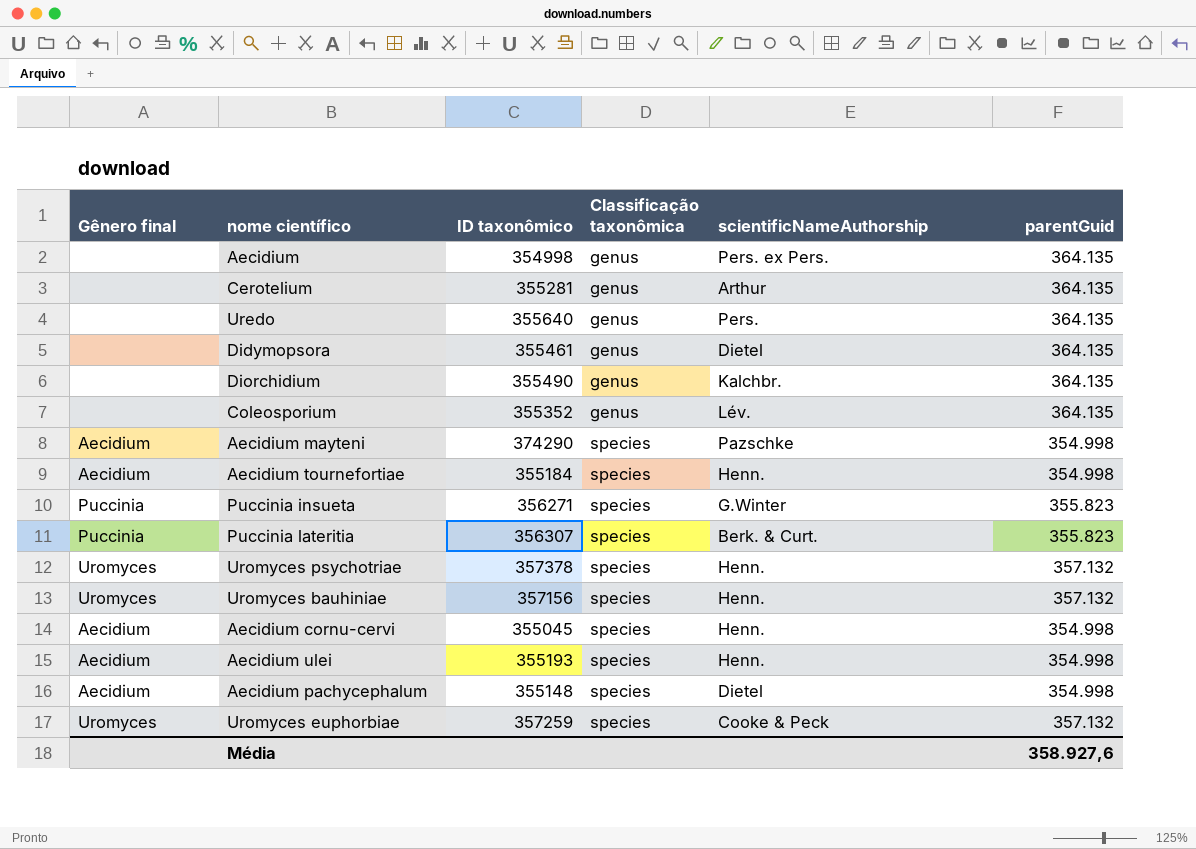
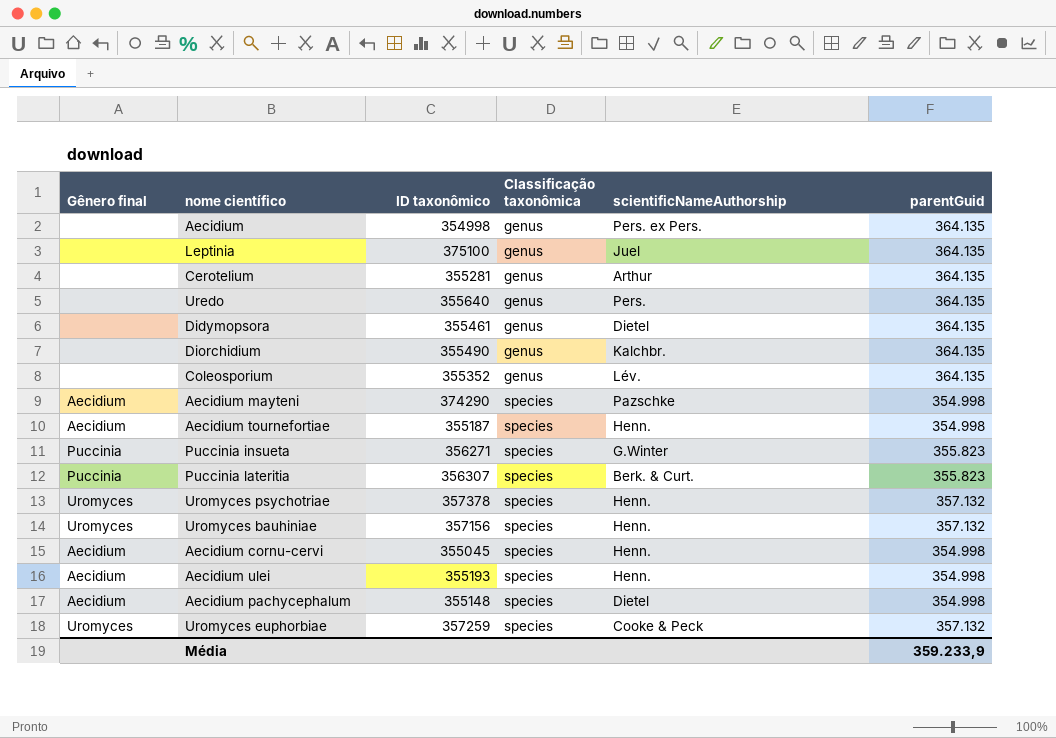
row Leptinia: none -> none | 375100 | genus | Juel | 364.135
Aecidium tournefortiae | ID taxonômico: 355184 -> 355187
Média | parentGuid: 358.927,6 -> 359.233,9

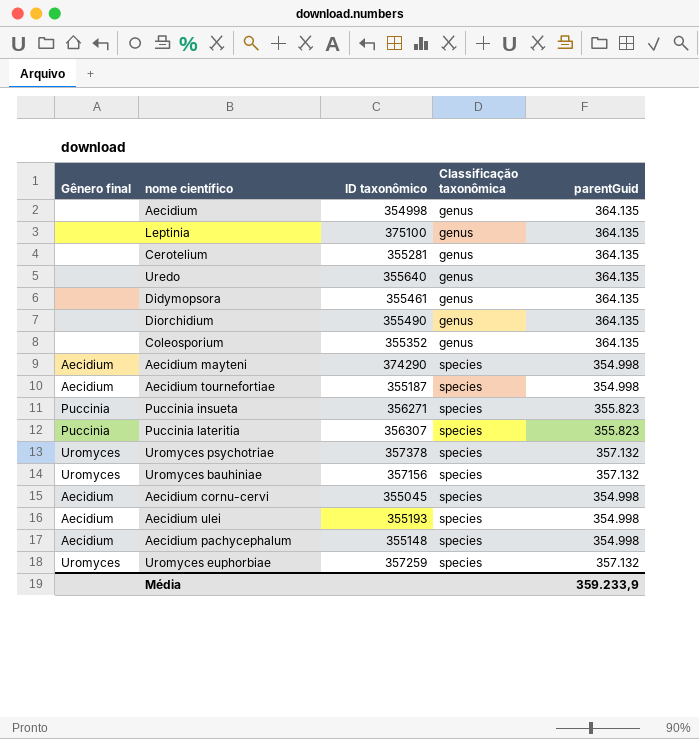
column scientificNameAuthorship | position: 5 -> none

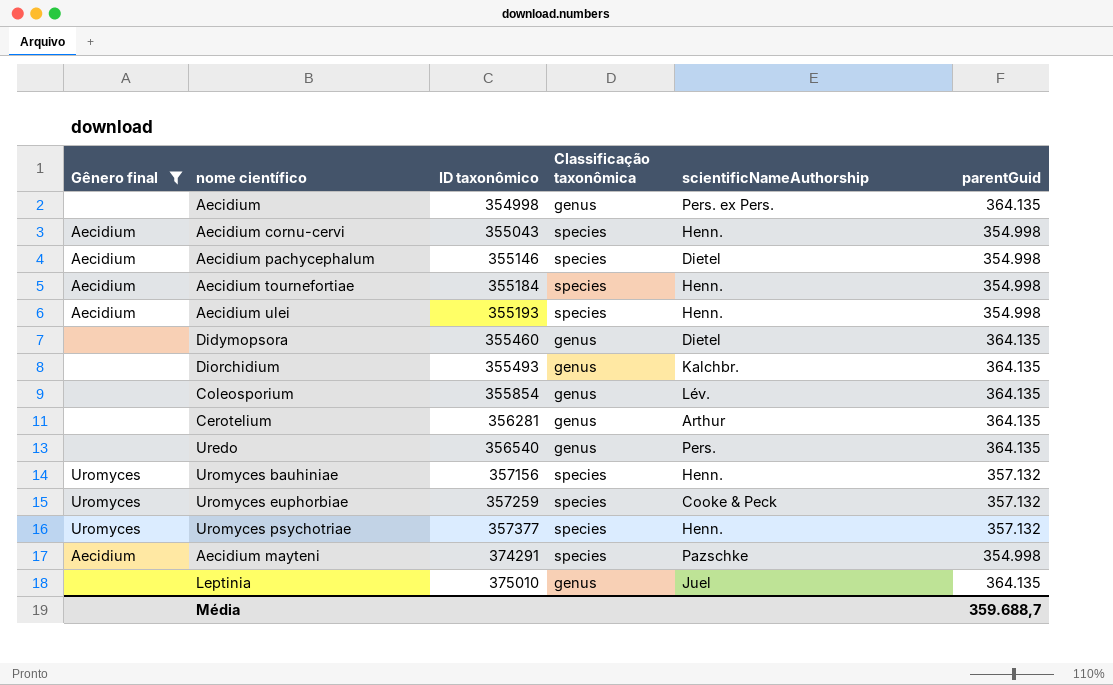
filter: none -> Gênero final != Puccinia
row order: Classificação taxonômica ascending -> ID taxonômico ascending
column scientificNameAuthorship | position: none -> 5
Aecidium cornu-cervi | ID taxonômico: 355045 -> 355043
Aecidium pachycephalum | ID taxonômico: 355148 -> 355146
Aecidium tournefortiae | ID taxonômico: 355187 -> 355184
Didymopsora | ID taxonômico: 355461 -> 355460
Diorchidium | ID taxonômico: 355490 -> 355493
Coleosporium | ID taxonômico: 355352 -> 355854
Cerotelium | ID taxonômico: 355281 -> 356281
Uredo | ID taxonômico: 355640 -> 356540
Uromyces psychotriae | ID taxonômico: 357378 -> 357377
Aecidium mayteni | ID taxonômico: 374290 -> 374291
Leptinia | ID taxonômico: 375100 -> 375010
Média | parentGuid: 359.233,9 -> 359.688,7

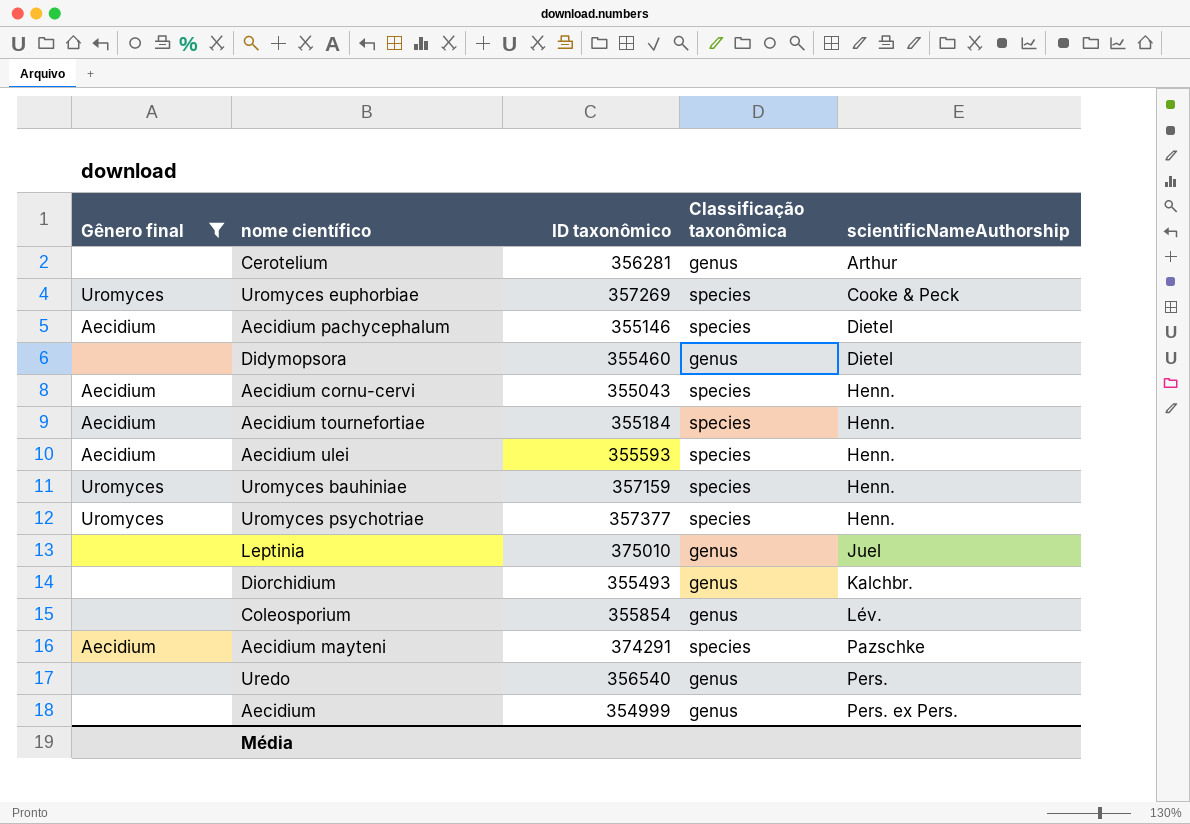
row order: ID taxonômico ascending -> scientificNameAuthorship ascending
column parentGuid | position: 6 -> none
Uromyces euphorbiae | ID taxonômico: 357259 -> 357269
Aecidium ulei | ID taxonômico: 355193 -> 355593
Uromyces bauhiniae | ID taxonômico: 357156 -> 357159
Aecidium | ID taxonômico: 354998 -> 354999

